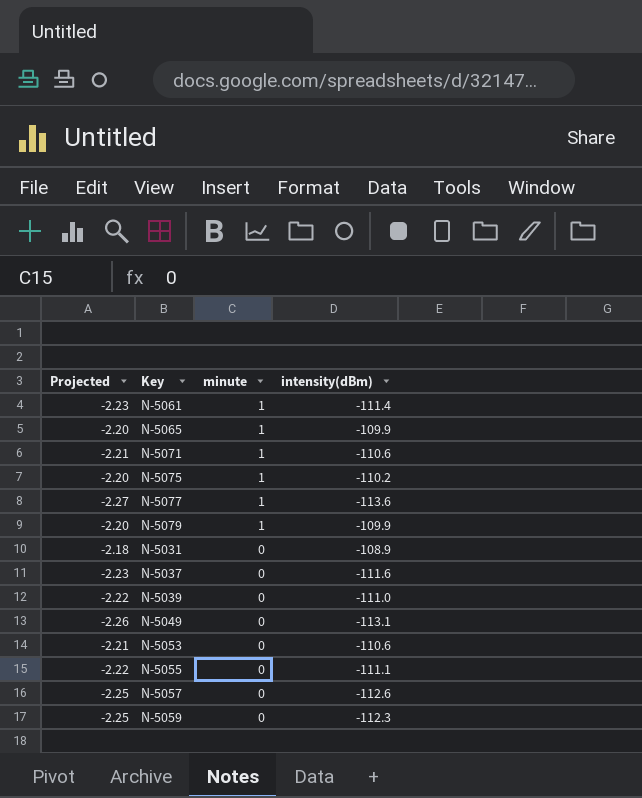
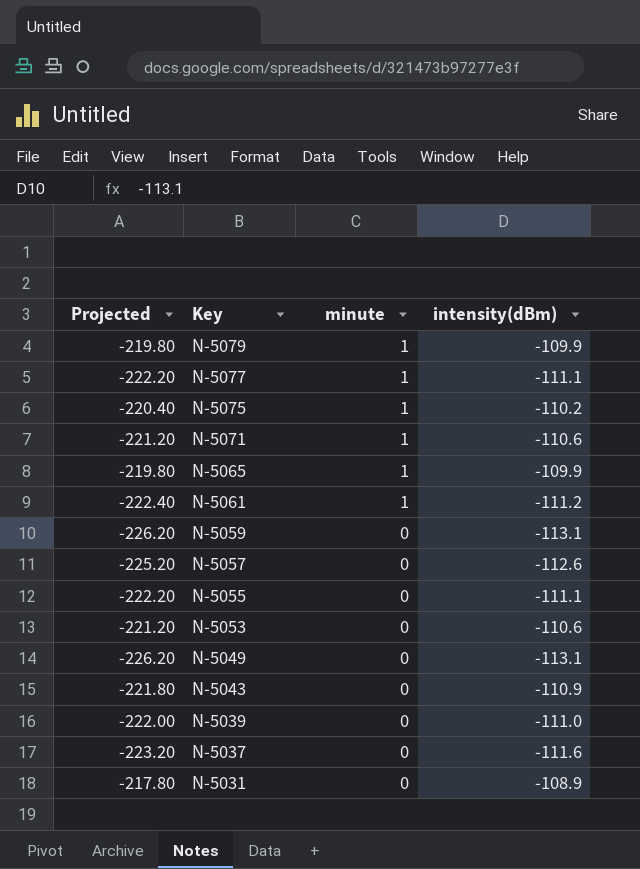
row order: minute descending -> Key descending
column Projected | formula: [intensity(dBm)] * 0.02 -> [intensity(dBm)] * 2
N-5077 | intensity(dBm): -113.6 -> -111.1
N-5061 | intensity(dBm): -111.4 -> -111.2
N-5059 | intensity(dBm): -112.3 -> -113.1
row N-5043: none -> -221.80 | 0 | -110.9

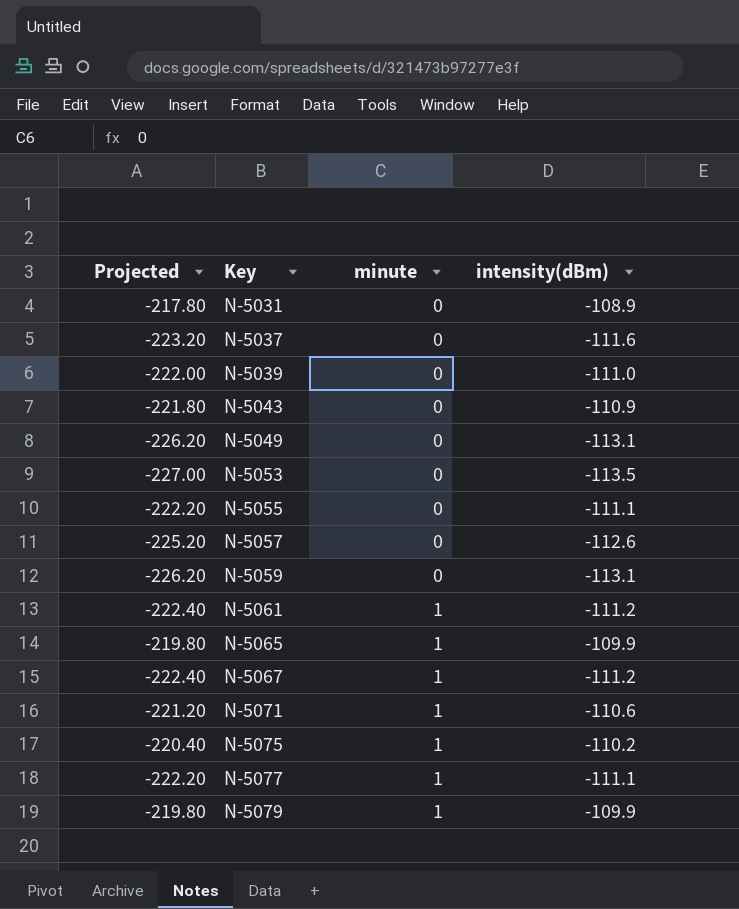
row order: Key descending -> Key ascending
N-5053 | Projected: -221.20 -> -227.00
N-5053 | intensity(dBm): -110.6 -> -113.5
row N-5067: none -> -222.40 | 1 | -111.2

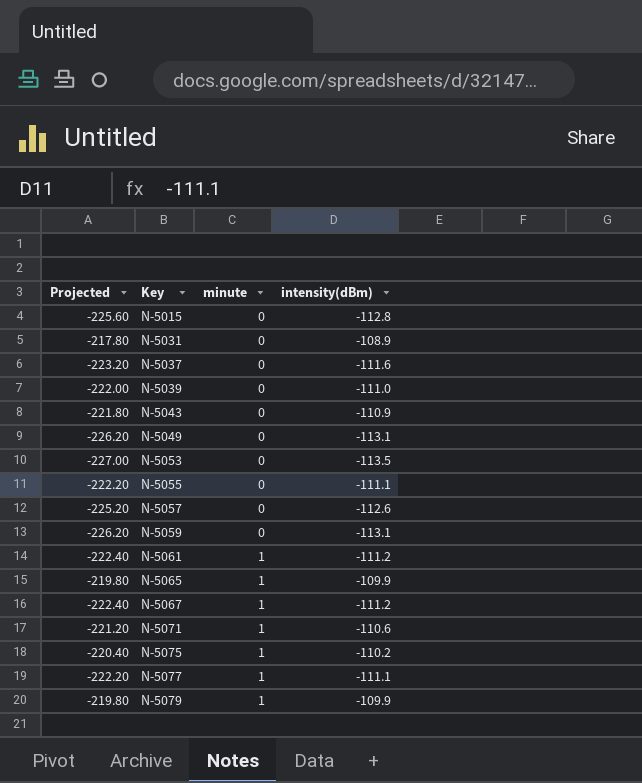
row N-5015: none -> -225.60 | 0 | -112.8

